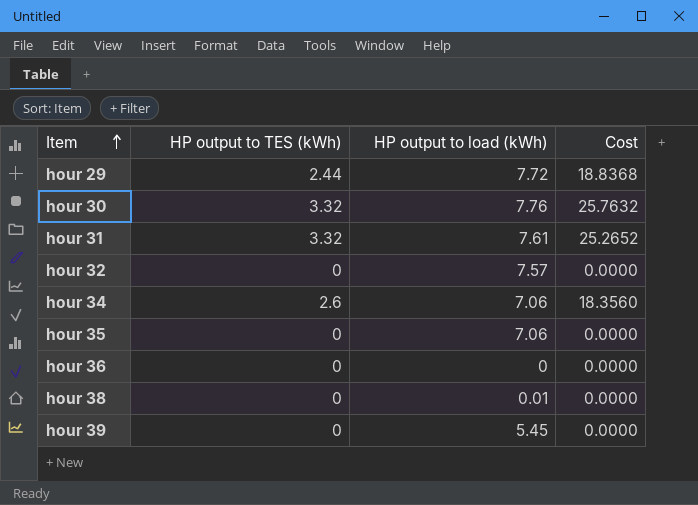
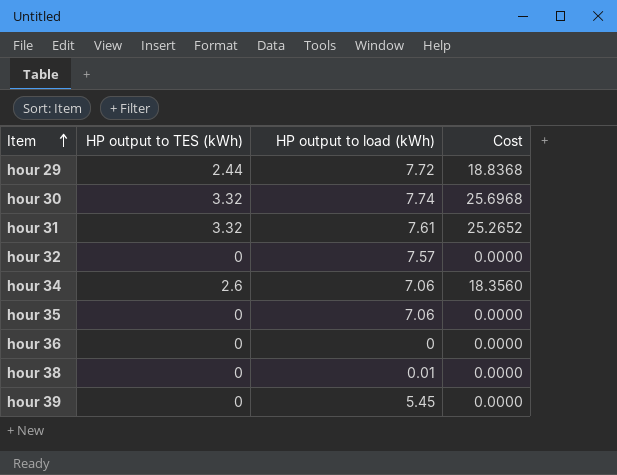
hour 30 | HP output to load (kWh): 7.76 -> 7.74
hour 30 | Cost: 25.7632 -> 25.6968

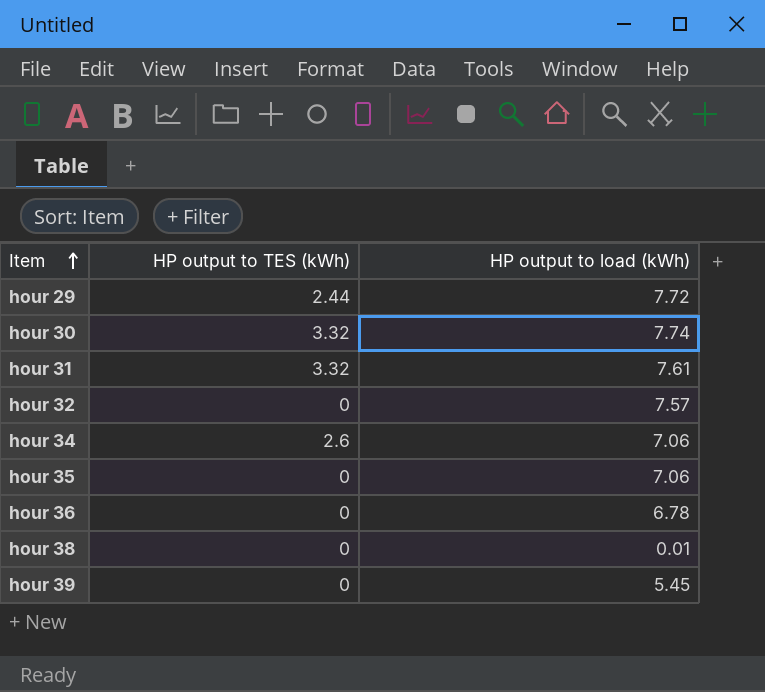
column Cost | formula: [HP output to TES (kWh)] * [HP output to load (kWh)] -> none
hour 36 | HP output to load (kWh): 0 -> 6.78

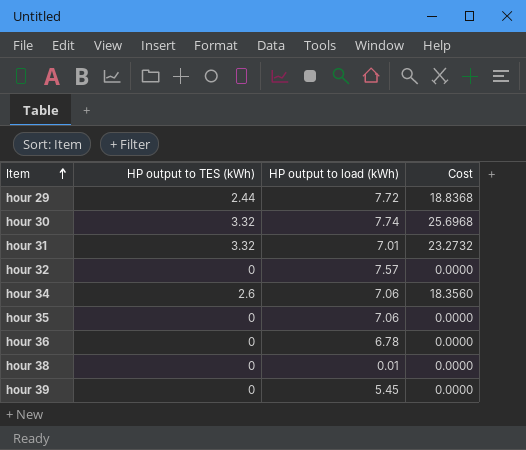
column Cost | formula: none -> [HP output to TES (kWh)] * [HP output to load (kWh)]
hour 31 | HP output to load (kWh): 7.61 -> 7.01

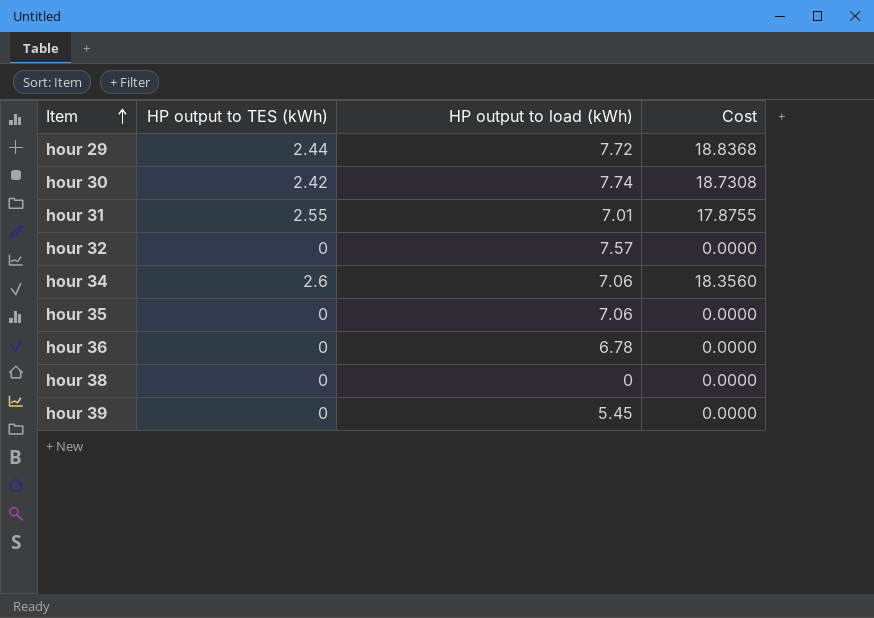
hour 30 | HP output to TES (kWh): 3.32 -> 2.42
hour 30 | Cost: 25.6968 -> 18.7308
hour 31 | HP output to TES (kWh): 3.32 -> 2.55
hour 31 | Cost: 23.2732 -> 17.8755
hour 38 | HP output to load (kWh): 0.01 -> 0

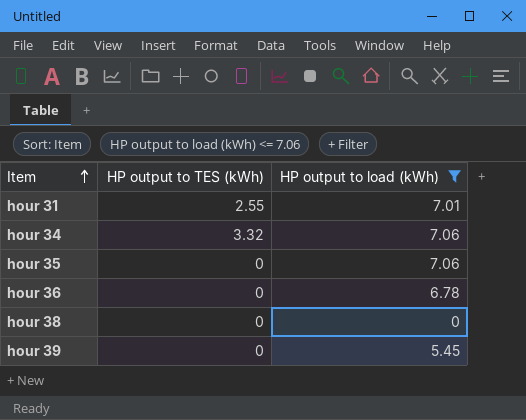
filter: none -> HP output to load (kWh) <= 7.06
column Cost | formula: [HP output to TES (kWh)] * [HP output to load (kWh)] -> none
hour 34 | HP output to TES (kWh): 2.6 -> 3.32

